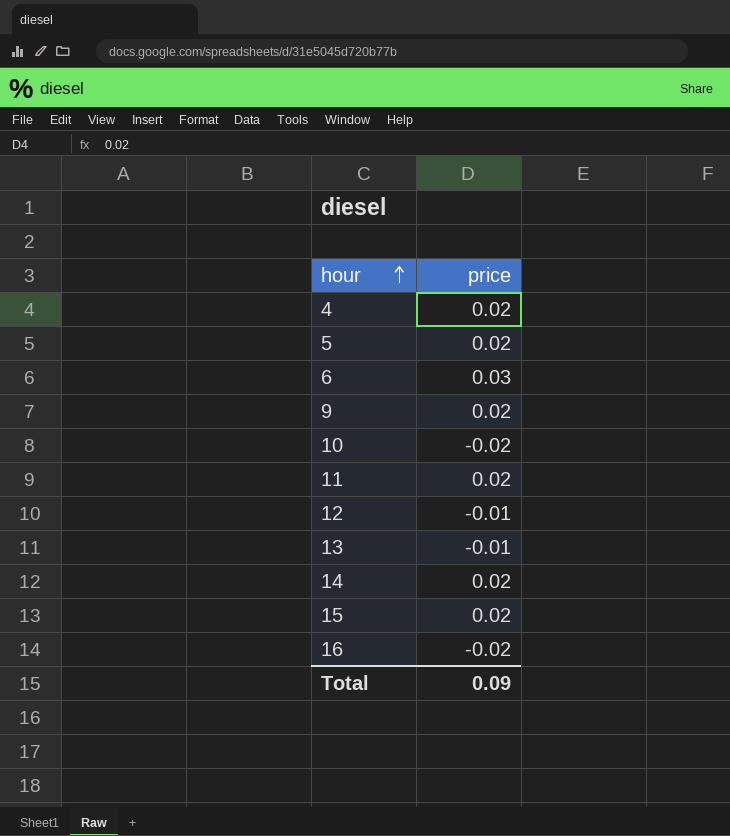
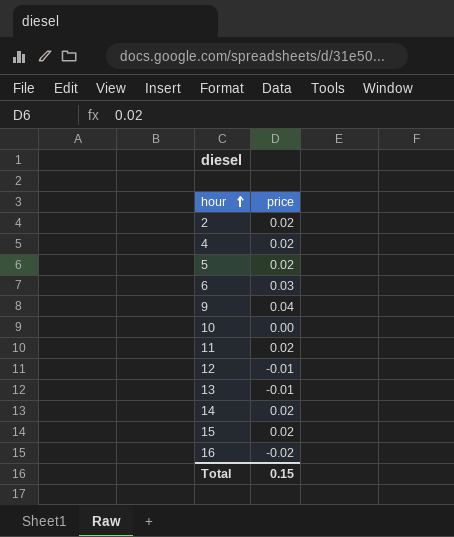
row 2: none -> 0.02
9 | price: 0.02 -> 0.04
10 | price: -0.02 -> 0.00
Total | price: 0.09 -> 0.15

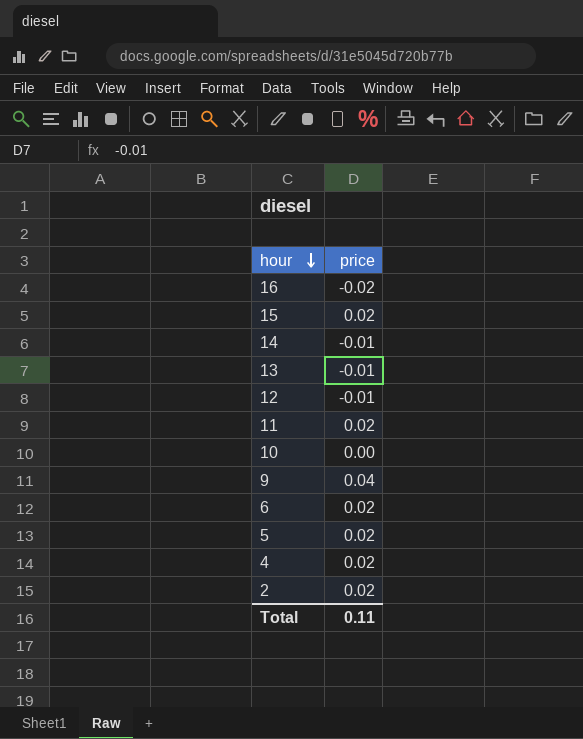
row order: hour ascending -> hour descending
14 | price: 0.02 -> -0.01
6 | price: 0.03 -> 0.02
Total | price: 0.15 -> 0.11

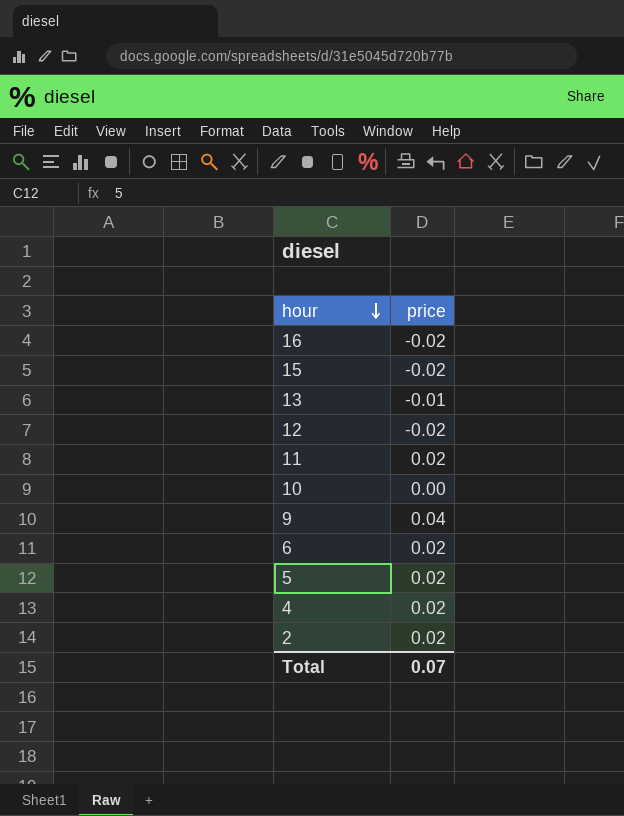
row 14: -0.01 -> none
15 | price: 0.02 -> -0.02
12 | price: -0.01 -> -0.02
Total | price: 0.11 -> 0.07

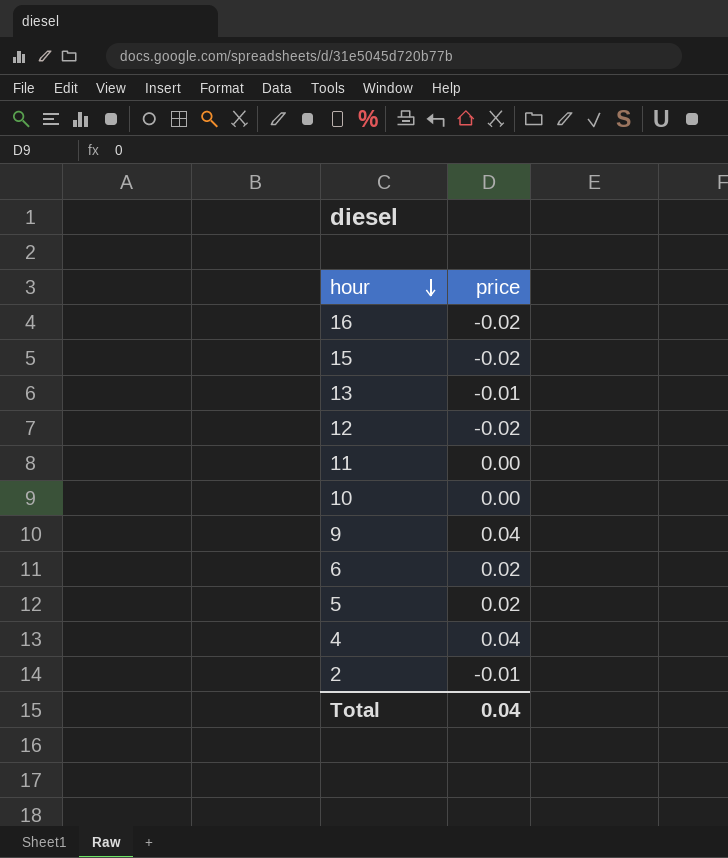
11 | price: 0.02 -> 0.00
4 | price: 0.02 -> 0.04
2 | price: 0.02 -> -0.01
Total | price: 0.07 -> 0.04

